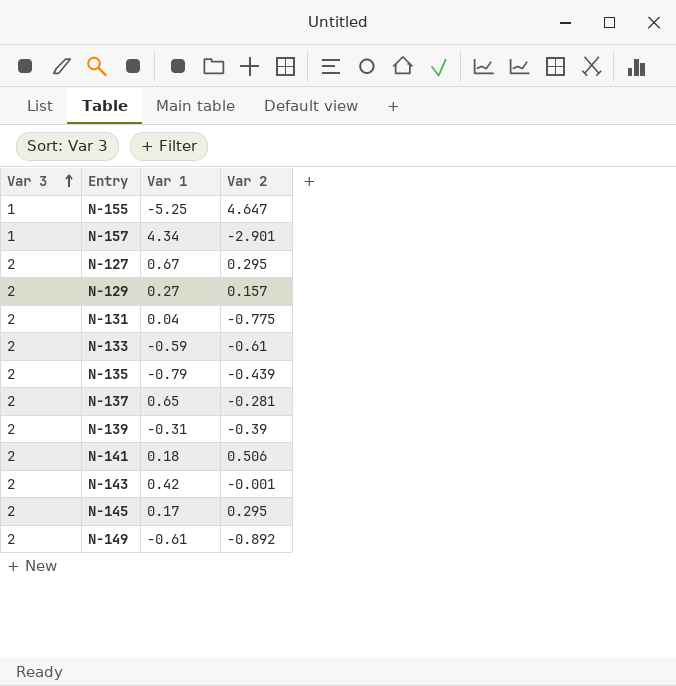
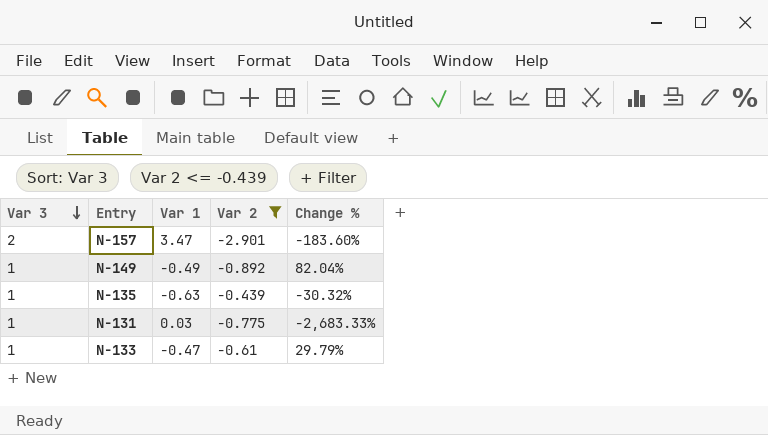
filter: none -> Var 2 <= -0.439
row order: Var 3 ascending -> Var 3 descending
column Change % | formula: none -> ([Var 2] - [Var 1]) / [Var 1]
N-157 | Var 3: 1 -> 2
N-157 | Var 1: 4.34 -> 3.47
N-149 | Var 3: 2 -> 1
N-149 | Var 1: -0.61 -> -0.49
N-135 | Var 3: 2 -> 1
N-135 | Var 1: -0.79 -> -0.63
N-131 | Var 3: 2 -> 1
N-131 | Var 1: 0.04 -> 0.03
N-133 | Var 3: 2 -> 1
N-133 | Var 1: -0.59 -> -0.47

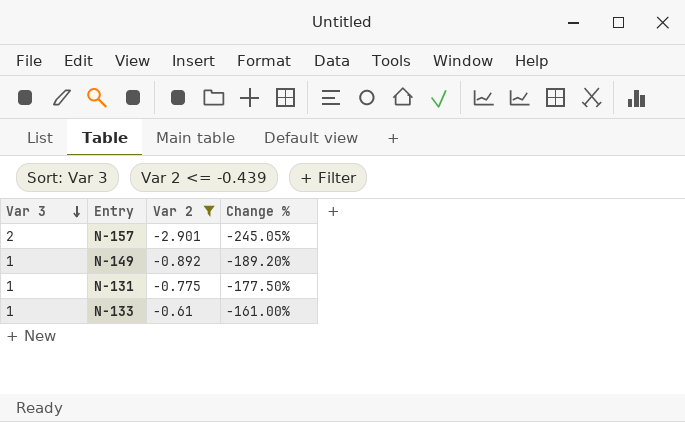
column Var 1 | position: 3 -> none
column Change % | formula: ([Var 2] - [Var 1]) / [Var 1] -> ([Var 2] - [Var 3]) / [Var 3]
row N-135: 1 | -0.63 | -0.439 | -30.32% -> none

